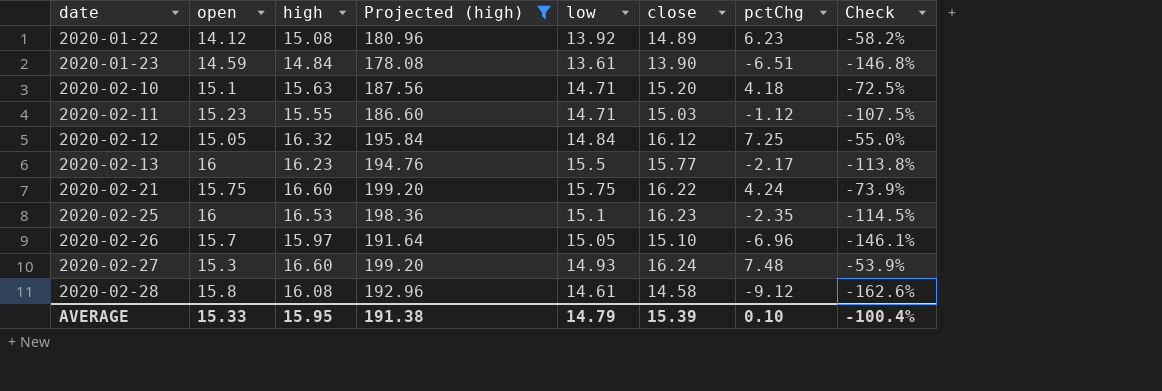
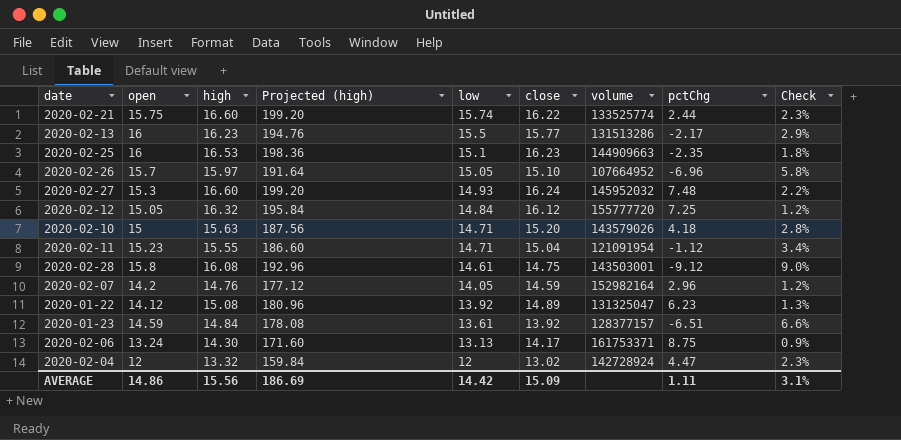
filter: Projected (high) >= 178.08 -> none
row order: date ascending -> low descending
column volume | position: none -> 7
column Check | formula: ([pctChg] - [close]) / [close] -> ([high] - [close]) / [close]
2020-02-21 | low: 15.75 -> 15.74
2020-02-21 | pctChg: 4.24 -> 2.44
2020-02-10 | open: 15.1 -> 15
2020-02-11 | close: 15.03 -> 15.04
2020-02-28 | close: 14.58 -> 14.75
2020-01-23 | close: 13.90 -> 13.92
AVERAGE | open: 15.33 -> 14.86
AVERAGE | high: 15.95 -> 15.56
AVERAGE | Projected (high): 191.38 -> 186.69
AVERAGE | low: 14.79 -> 14.42
AVERAGE | close: 15.39 -> 15.09
AVERAGE | pctChg: 0.10 -> 1.11
AVERAGE | Check: -100.4% -> 3.1%

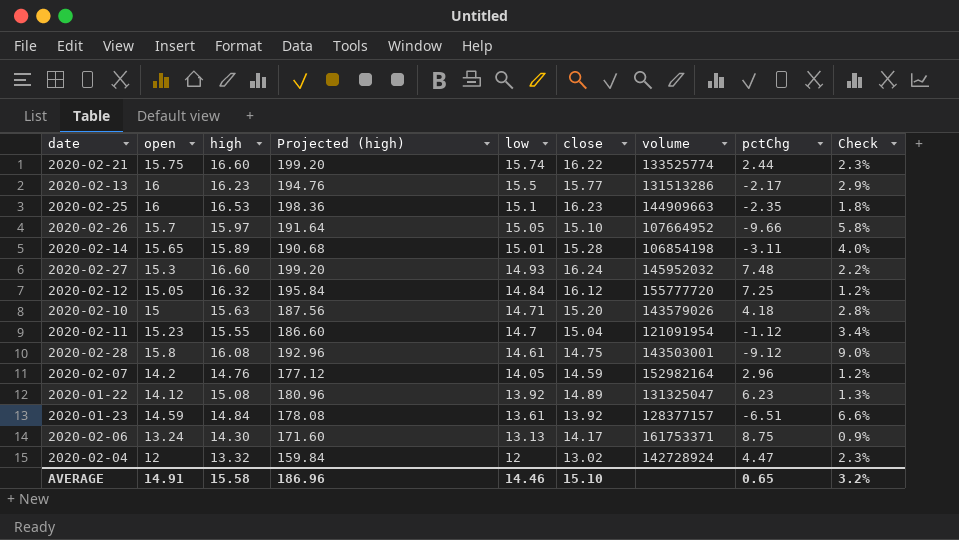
2020-02-26 | pctChg: -6.96 -> -9.66
row 2020-02-14: none -> 15.65 | 15.89 | 190.68 | 15.01 | 15.28 | 106854198 | -3.11 | 4.0%
2020-02-11 | low: 14.71 -> 14.7
AVERAGE | open: 14.86 -> 14.91
AVERAGE | high: 15.56 -> 15.58
AVERAGE | Projected (high): 186.69 -> 186.96
AVERAGE | low: 14.42 -> 14.46
AVERAGE | close: 15.09 -> 15.10
AVERAGE | pctChg: 1.11 -> 0.65
AVERAGE | Check: 3.1% -> 3.2%

